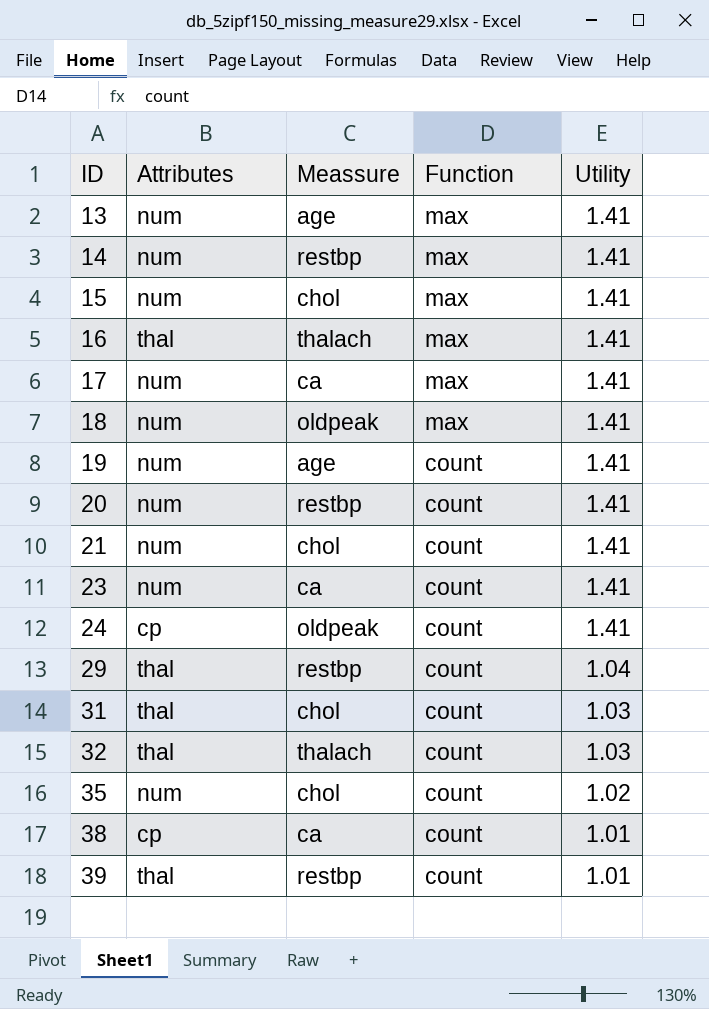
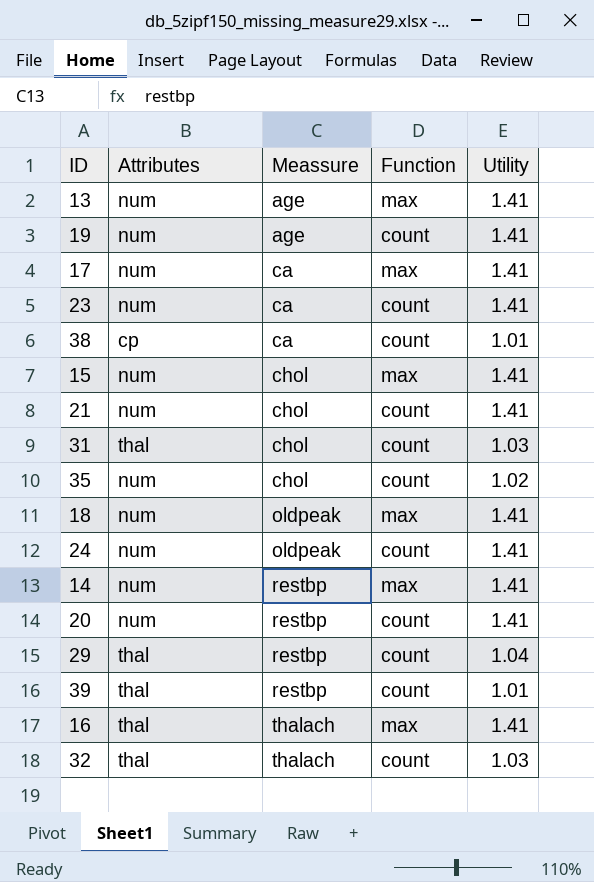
row order: ID ascending -> Meassure ascending
24 | Attributes: cp -> num

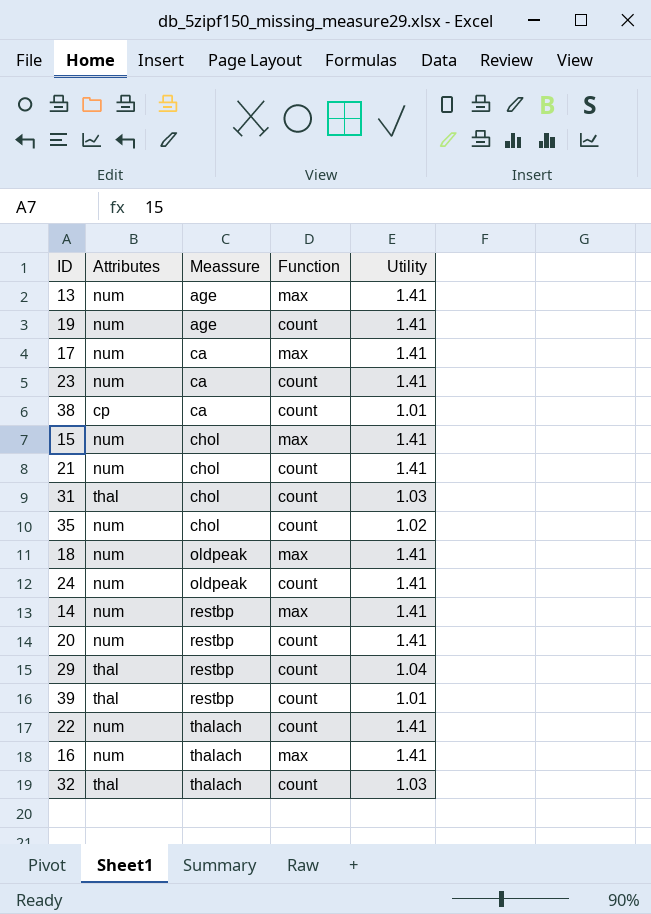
row 22: none -> num | thalach | count | 1.41
16 | Attributes: thal -> num

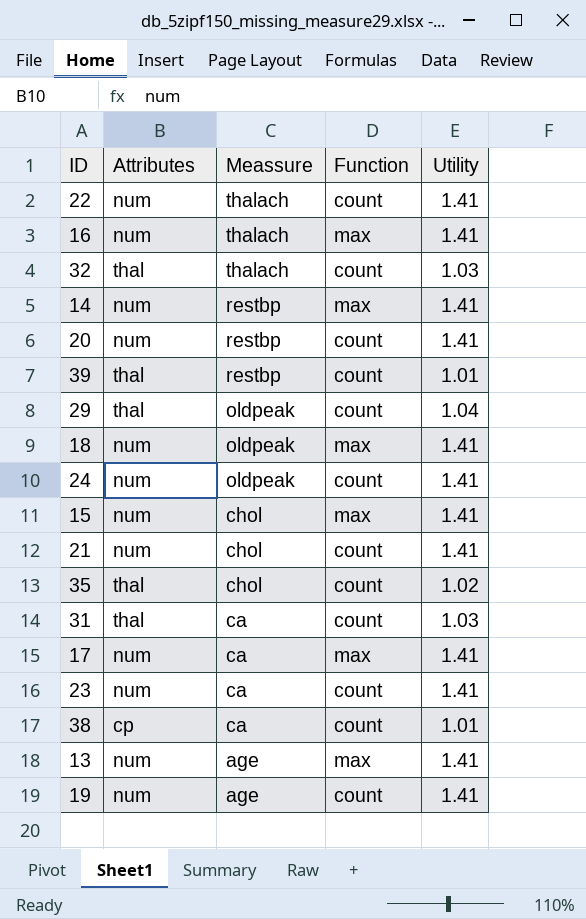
row order: Meassure ascending -> Meassure descending
29 | Meassure: restbp -> oldpeak
35 | Attributes: num -> thal
31 | Meassure: chol -> ca

